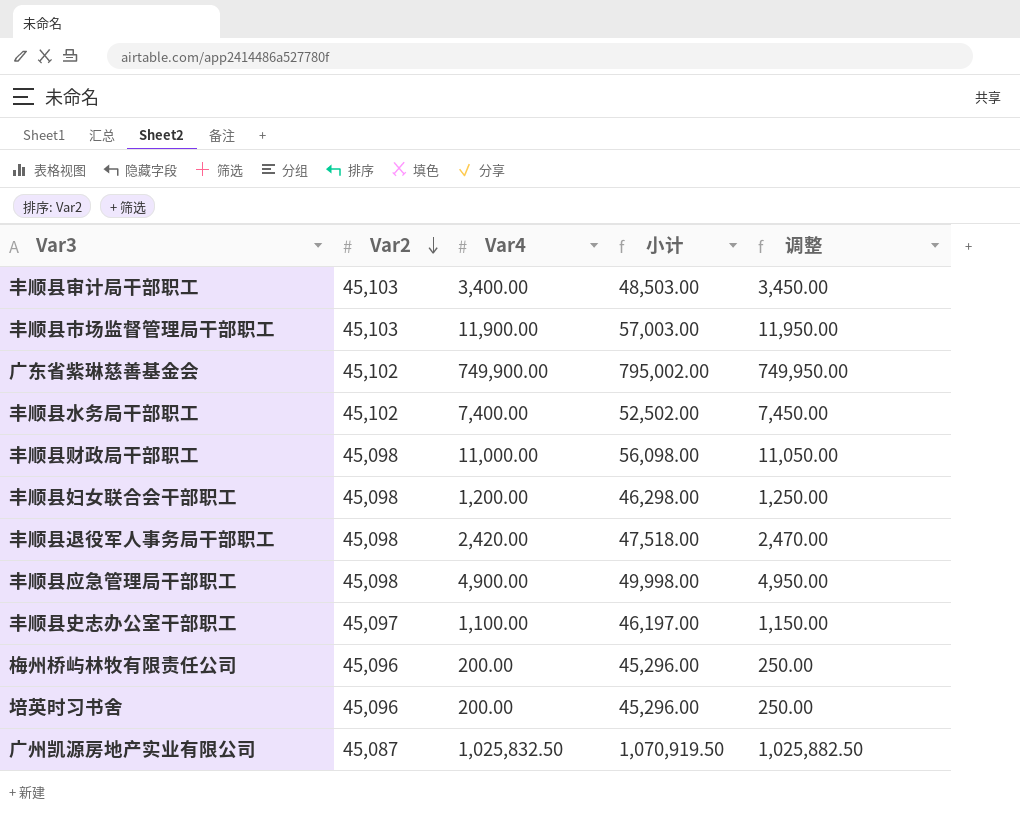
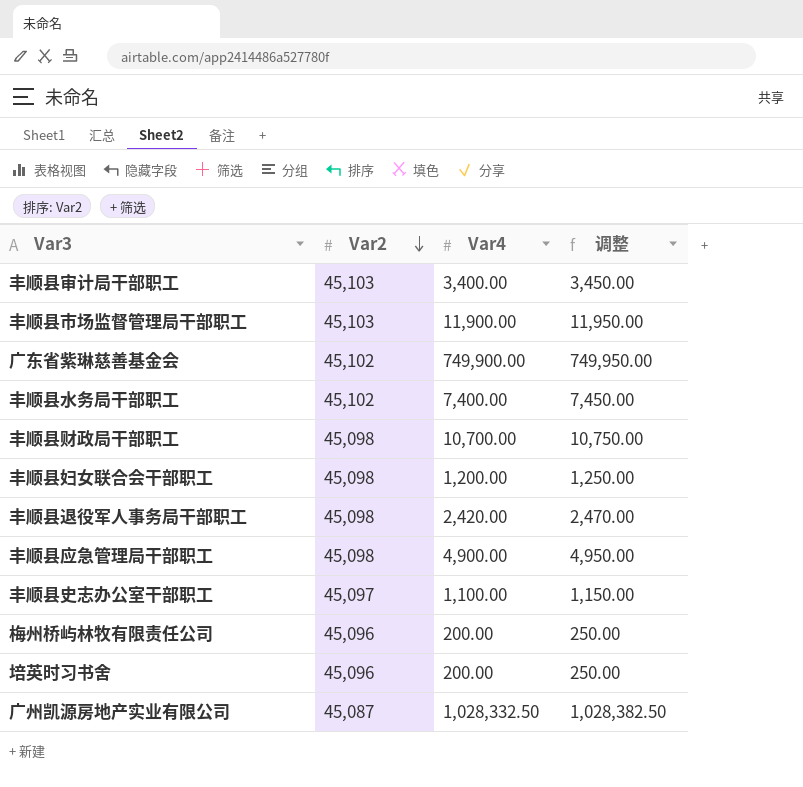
column 小计 | formula: [Var2] + [Var4] -> none
丰顺县财政局干部职工 | Var4: 11,000.00 -> 10,700.00
丰顺县财政局干部职工 | 调整: 11,050.00 -> 10,750.00
广州凯源房地产实业有限公司 | Var4: 1,025,832.50 -> 1,028,332.50
广州凯源房地产实业有限公司 | 调整: 1,025,882.50 -> 1,028,382.50

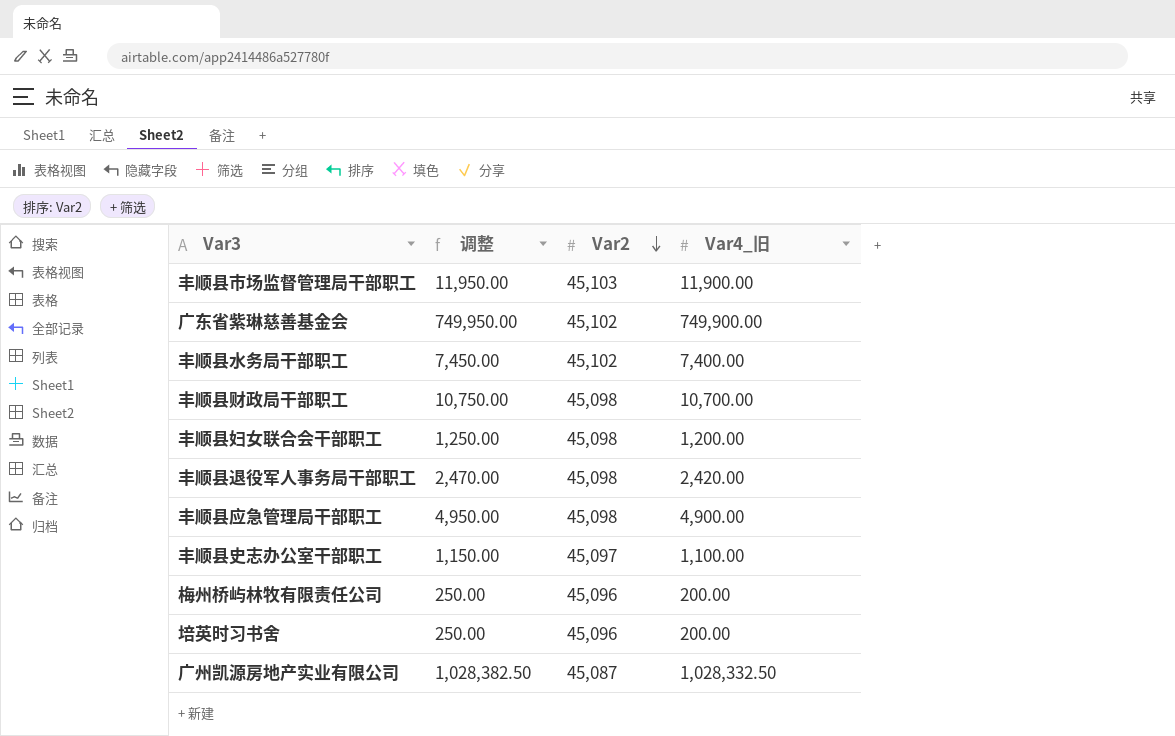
column 调整 | position: 4 -> 2
column name: Var4 -> Var4_旧
row 丰顺县审计局干部职工: 45,103 | 3,400.00 | 3,450.00 -> none

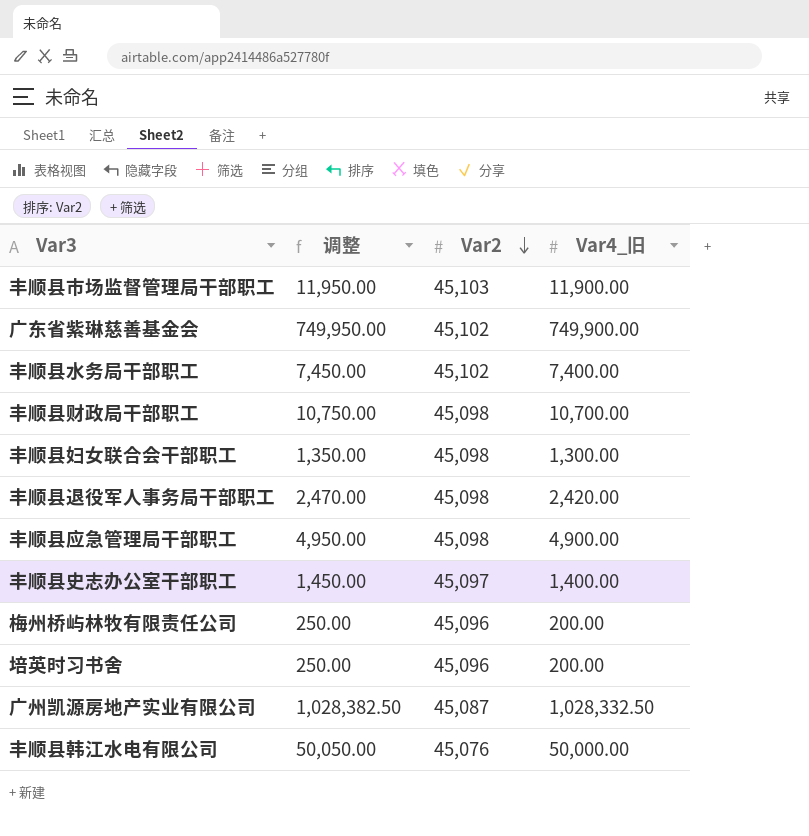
丰顺县妇女联合会干部职工 | 调整: 1,250.00 -> 1,350.00
丰顺县妇女联合会干部职工 | Var4_旧: 1,200.00 -> 1,300.00
丰顺县史志办公室干部职工 | 调整: 1,150.00 -> 1,450.00
丰顺县史志办公室干部职工 | Var4_旧: 1,100.00 -> 1,400.00
row 丰顺县韩江水电有限公司: none -> 50,050.00 | 45,076 | 50,000.00

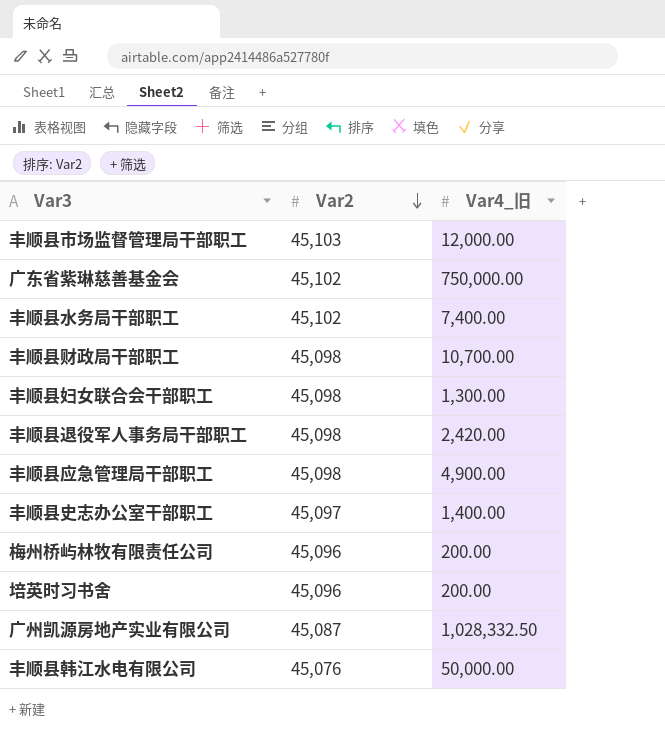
column 调整 | formula: [Var4_旧] + 50 -> none
丰顺县市场监督管理局干部职工 | Var4_旧: 11,900.00 -> 12,000.00
广东省紫琳慈善基金会 | Var4_旧: 749,900.00 -> 750,000.00

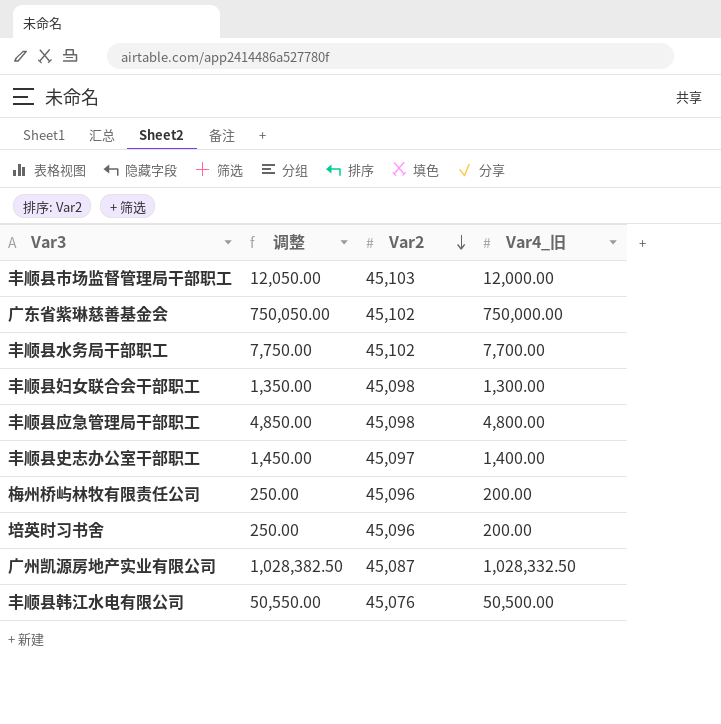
column 调整 | formula: none -> [Var4_旧] + 50
row 丰顺县财政局干部职工: 45,098 | 10,700.00 -> none
row 丰顺县退役军人事务局干部职工: 45,098 | 2,420.00 -> none
丰顺县水务局干部职工 | Var4_旧: 7,400.00 -> 7,700.00
丰顺县应急管理局干部职工 | Var4_旧: 4,900.00 -> 4,800.00
丰顺县韩江水电有限公司 | Var4_旧: 50,000.00 -> 50,500.00

